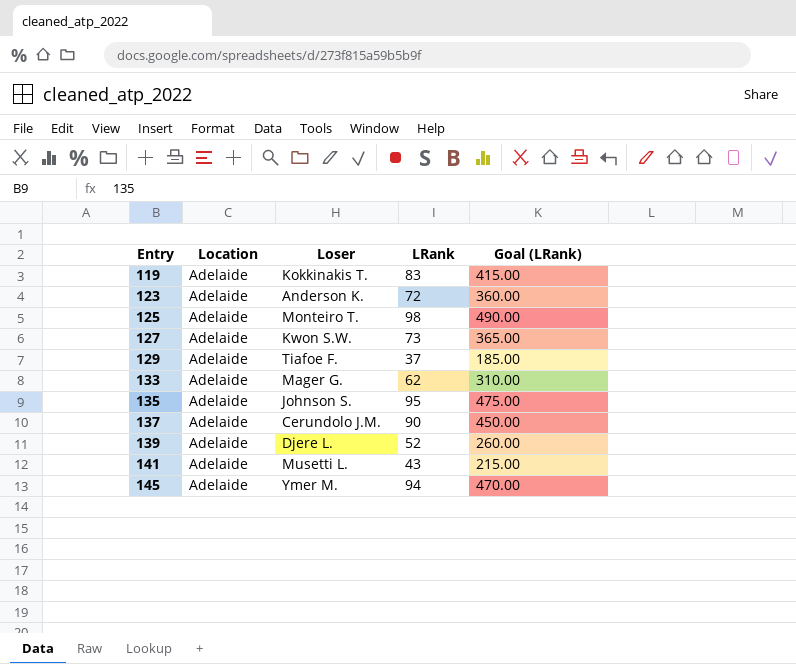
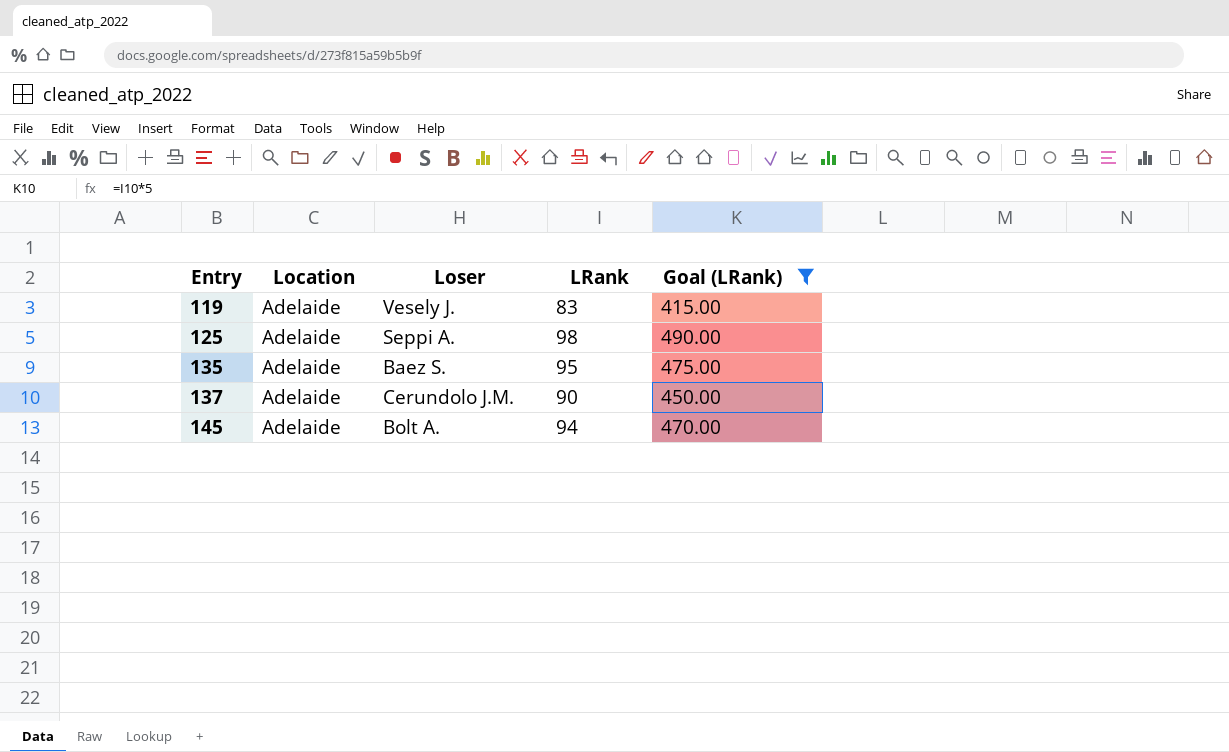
filter: none -> Goal (LRank) >= 415.00
119 | Loser: Kokkinakis T. -> Vesely J.
125 | Loser: Monteiro T. -> Seppi A.
135 | Loser: Johnson S. -> Baez S.
145 | Loser: Ymer M. -> Bolt A.

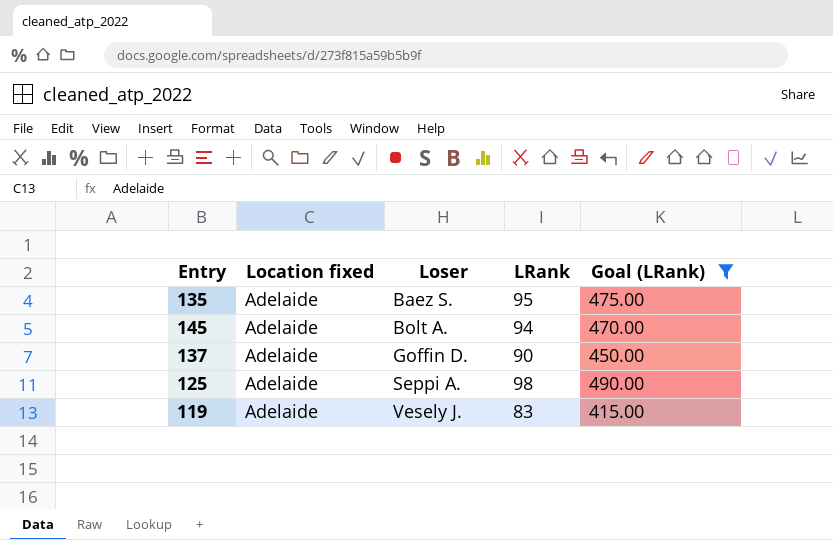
row order: Entry ascending -> Loser ascending
column name: Location -> Location fixed
137 | Loser: Cerundolo J.M. -> Goffin D.

